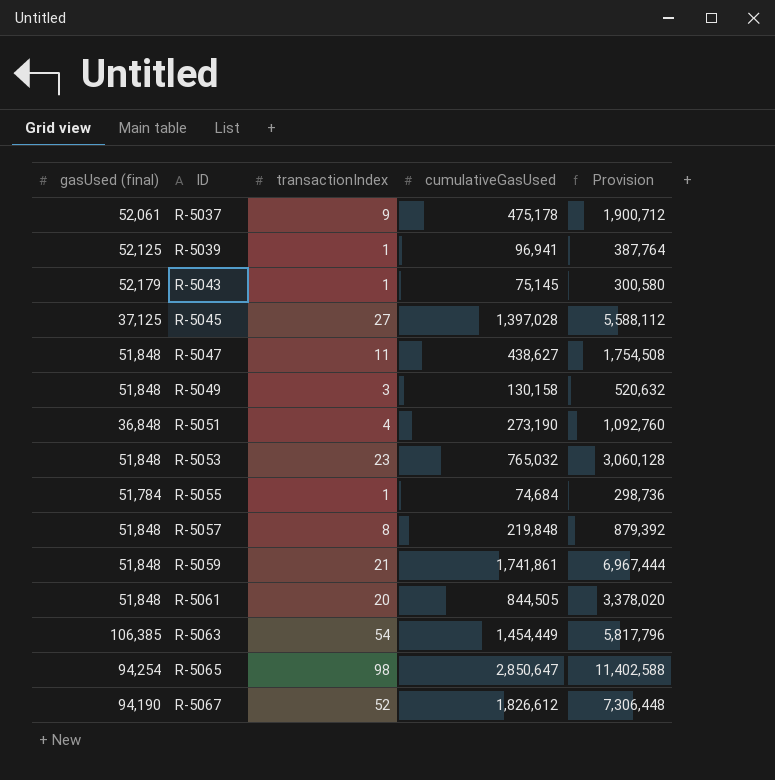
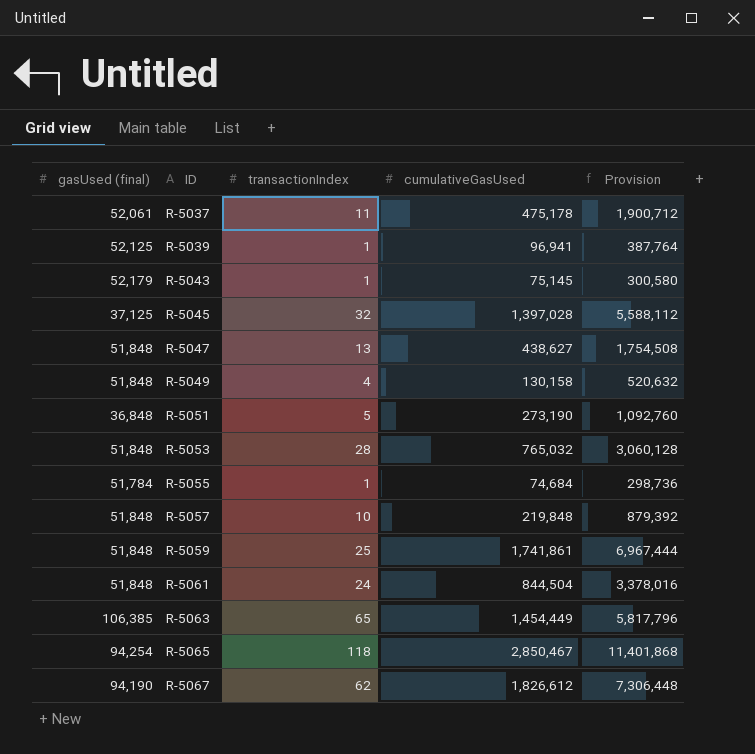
R-5037 | transactionIndex: 9 -> 11
R-5045 | transactionIndex: 27 -> 32
R-5047 | transactionIndex: 11 -> 13
R-5049 | transactionIndex: 3 -> 4
R-5051 | transactionIndex: 4 -> 5
R-5053 | transactionIndex: 23 -> 28
R-5057 | transactionIndex: 8 -> 10
R-5059 | transactionIndex: 21 -> 25
R-5061 | transactionIndex: 20 -> 24
R-5061 | cumulativeGasUsed: 844,505 -> 844,504
R-5061 | Provision: 3,378,020 -> 3,378,016
R-5063 | transactionIndex: 54 -> 65
R-5065 | transactionIndex: 98 -> 118
R-5065 | cumulativeGasUsed: 2,850,647 -> 2,850,467
R-5065 | Provision: 11,402,588 -> 11,401,868
R-5067 | transactionIndex: 52 -> 62

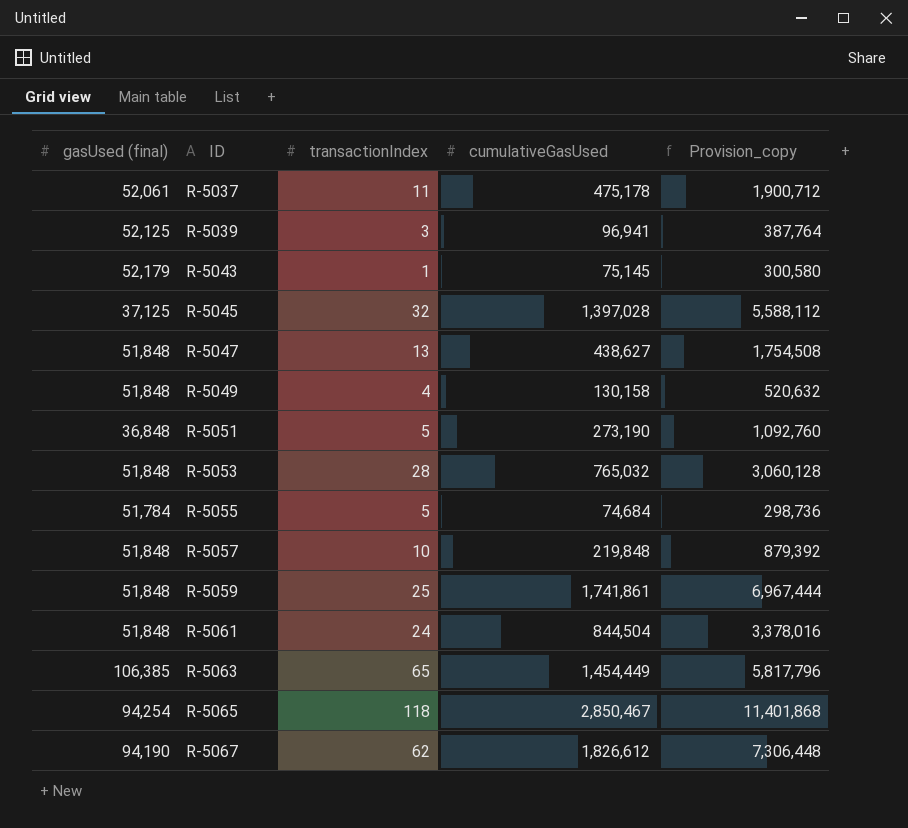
column name: Provision -> Provision_copy
R-5039 | transactionIndex: 1 -> 3
R-5055 | transactionIndex: 1 -> 5

